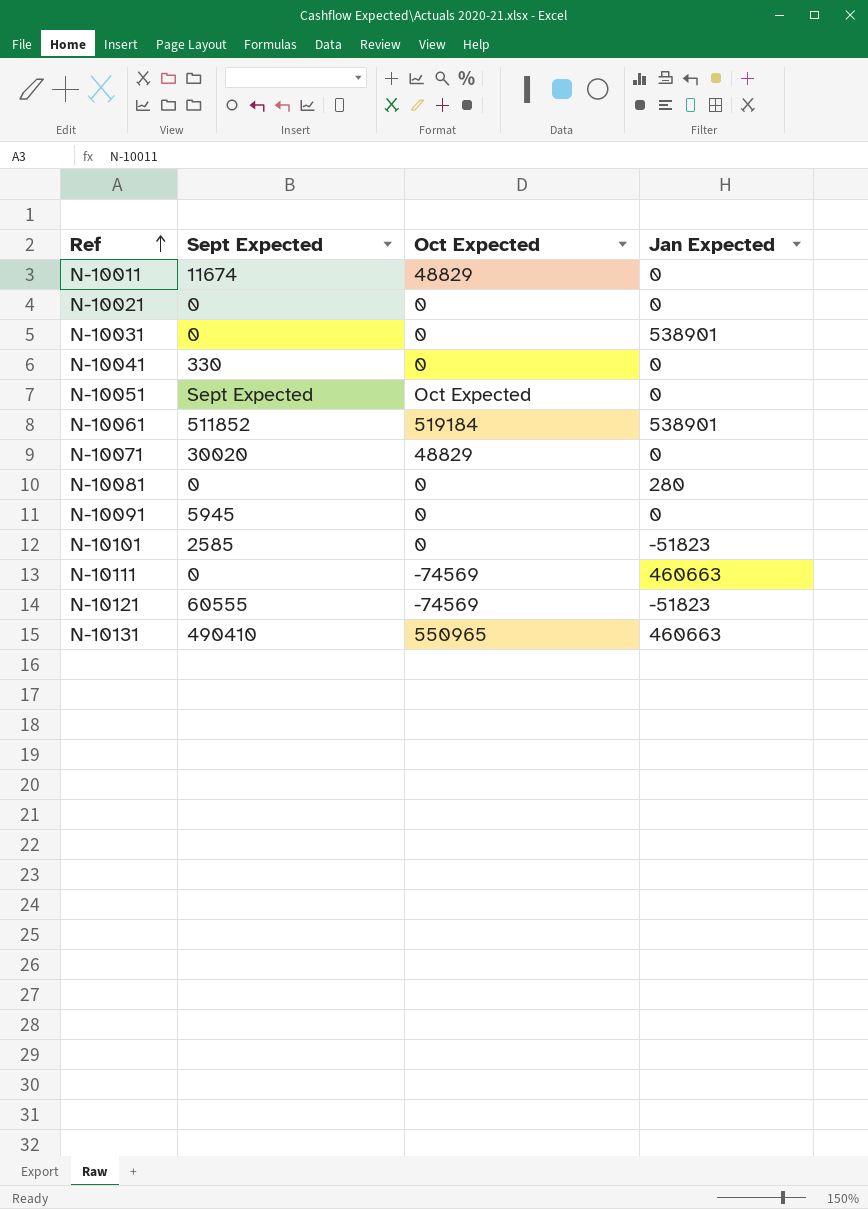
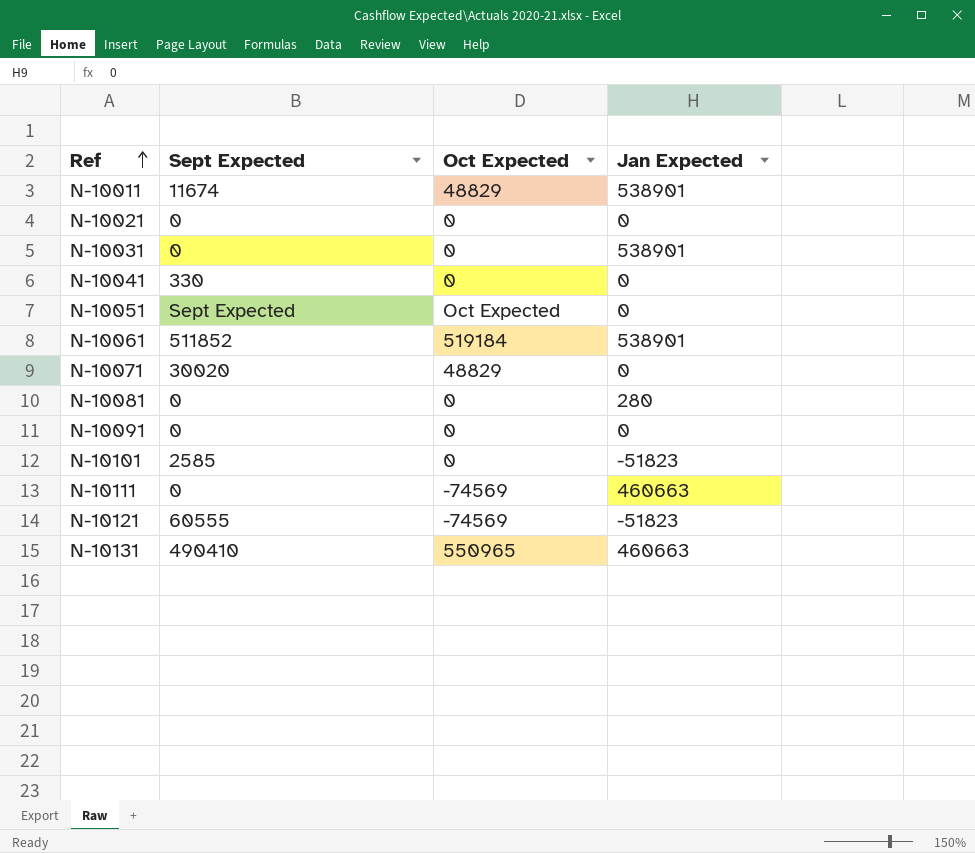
N-10011 | Jan Expected: 0 -> 538901
N-10091 | Sept Expected: 5945 -> 0

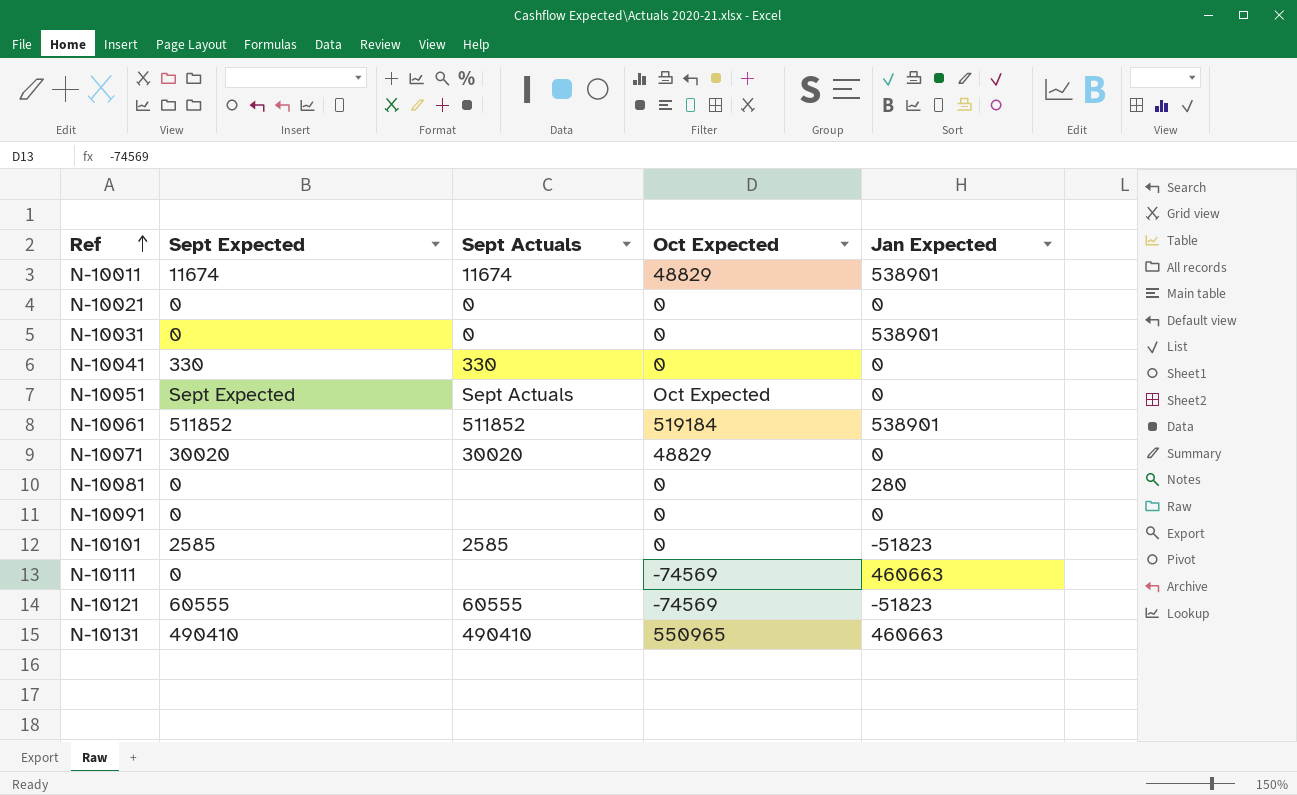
column Sept Actuals | position: none -> 3

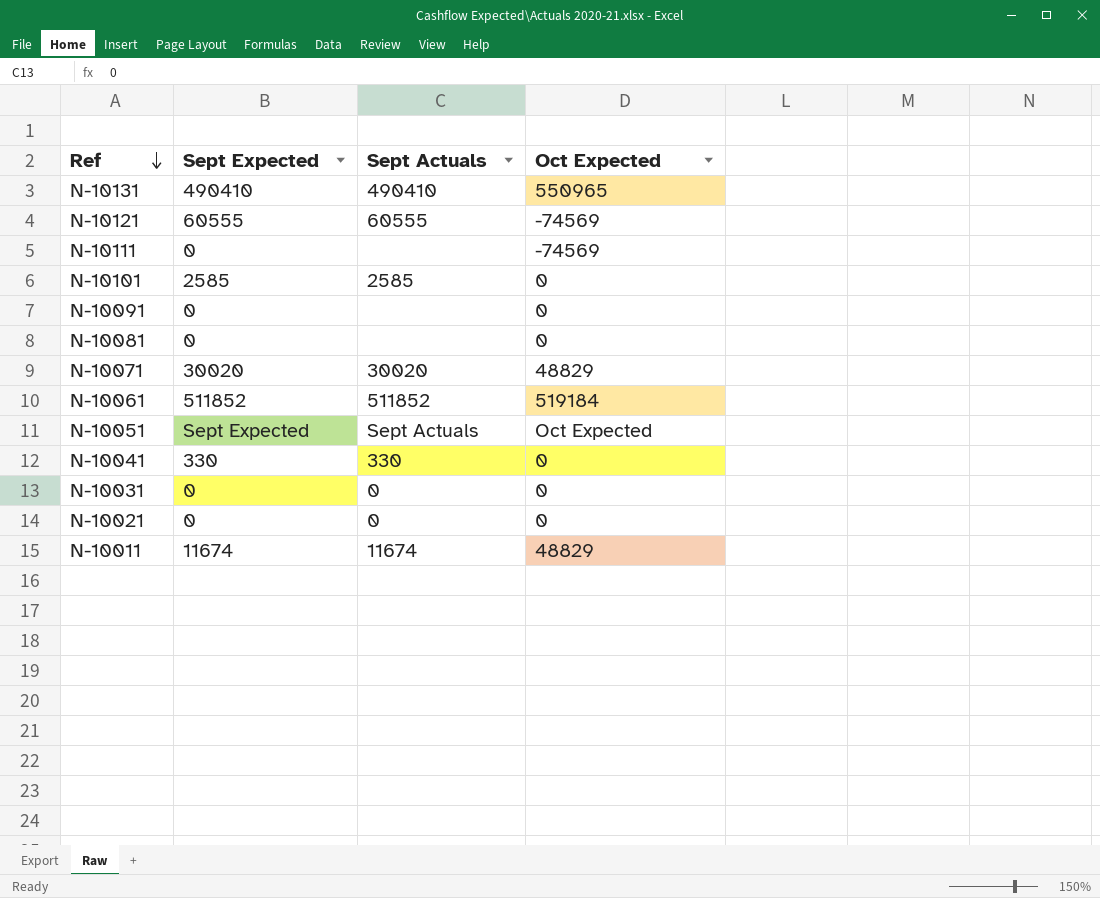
row order: Ref ascending -> Ref descending
column Jan Expected | position: 5 -> none

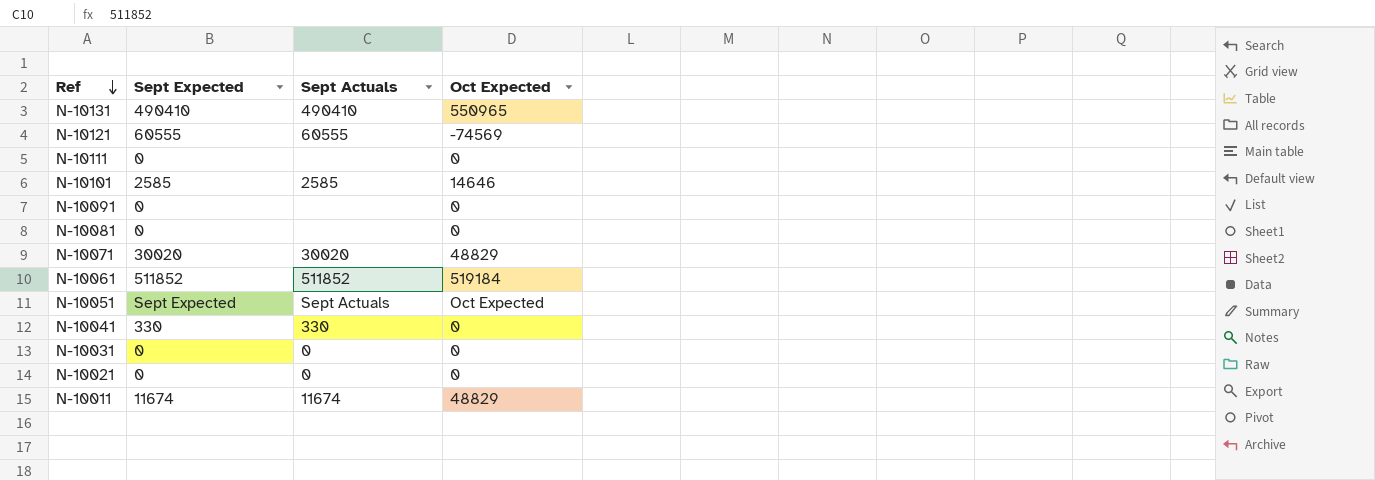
N-10111 | Oct Expected: -74569 -> 0
N-10101 | Oct Expected: 0 -> 14646

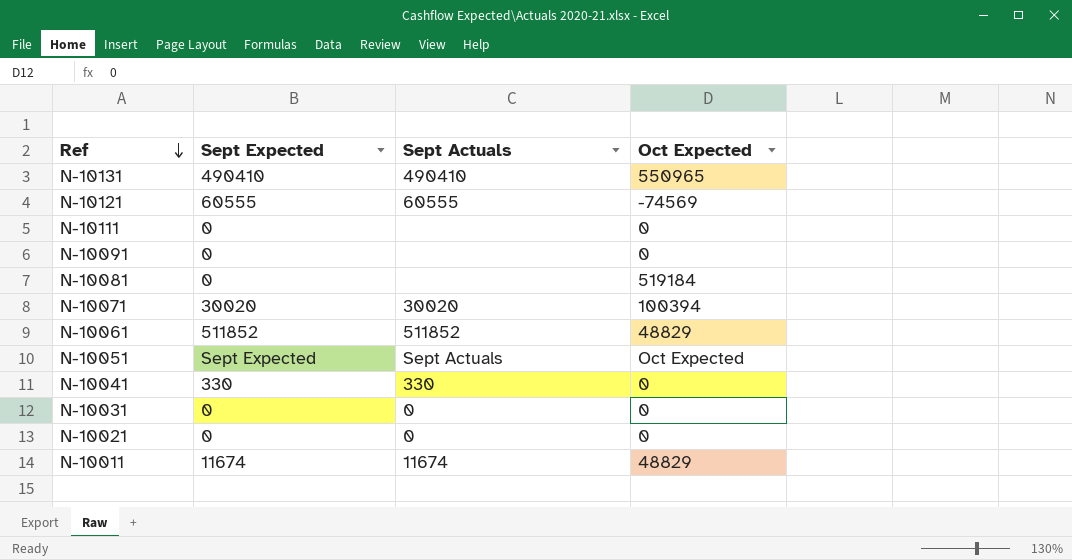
row N-10101: 2585 | 2585 | 14646 -> none
N-10081 | Oct Expected: 0 -> 519184
N-10071 | Oct Expected: 48829 -> 100394
N-10061 | Oct Expected: 519184 -> 48829

